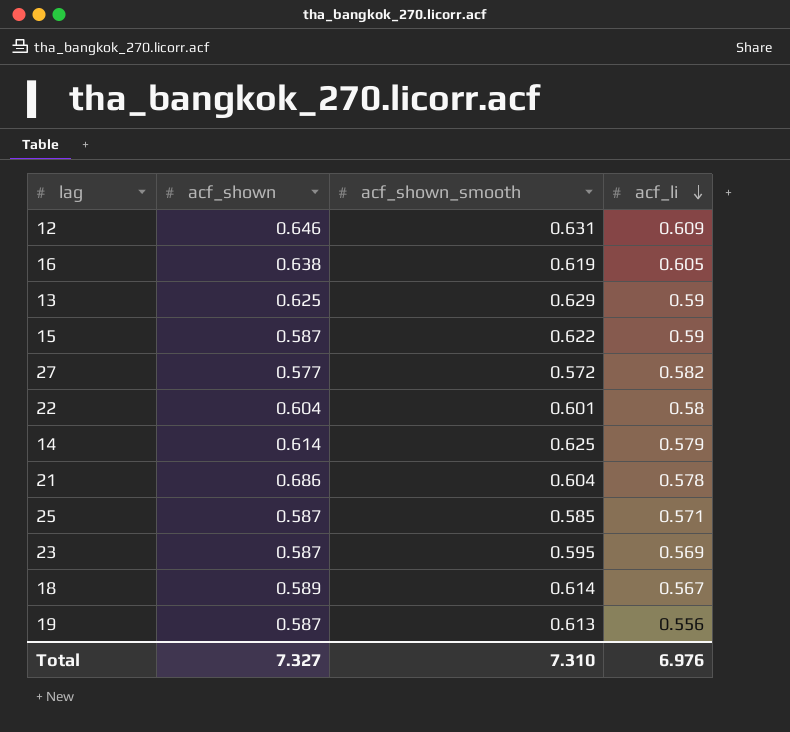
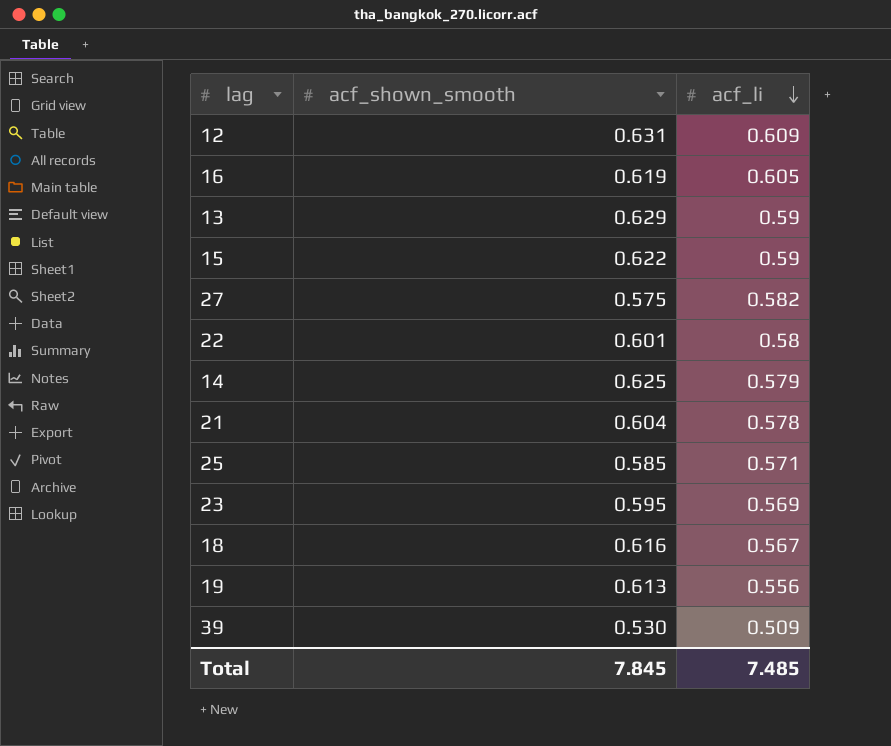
column acf_shown | position: 2 -> none
27 | acf_shown_smooth: 0.572 -> 0.575
18 | acf_shown_smooth: 0.614 -> 0.616
row 39: none -> 0.530 | 0.509
Total | acf_shown_smooth: 7.310 -> 7.845
Total | acf_li: 6.976 -> 7.485

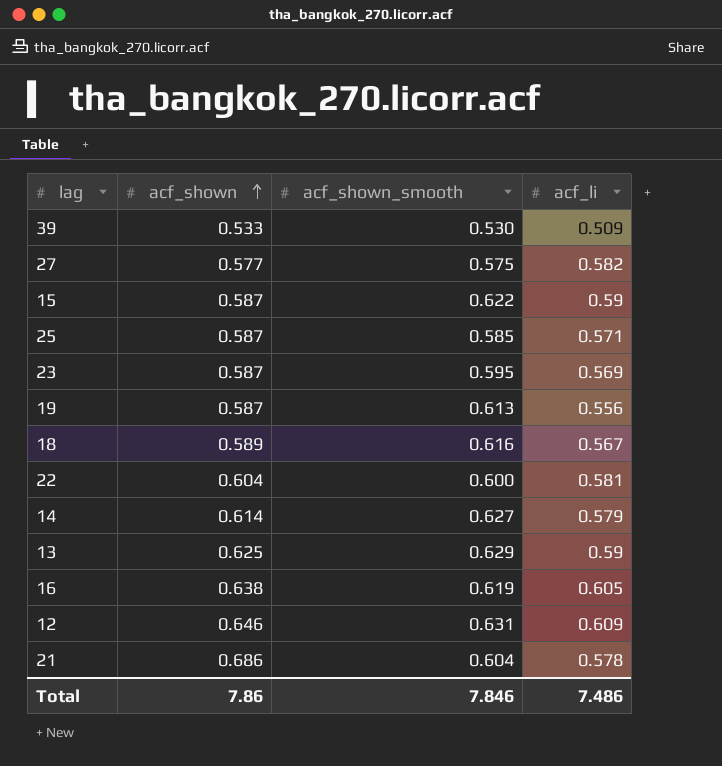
row order: acf_li descending -> acf_shown ascending
column acf_shown | position: none -> 2
22 | acf_shown_smooth: 0.601 -> 0.600
22 | acf_li: 0.58 -> 0.581
14 | acf_shown_smooth: 0.625 -> 0.627
Total | acf_shown_smooth: 7.845 -> 7.846
Total | acf_li: 7.485 -> 7.486

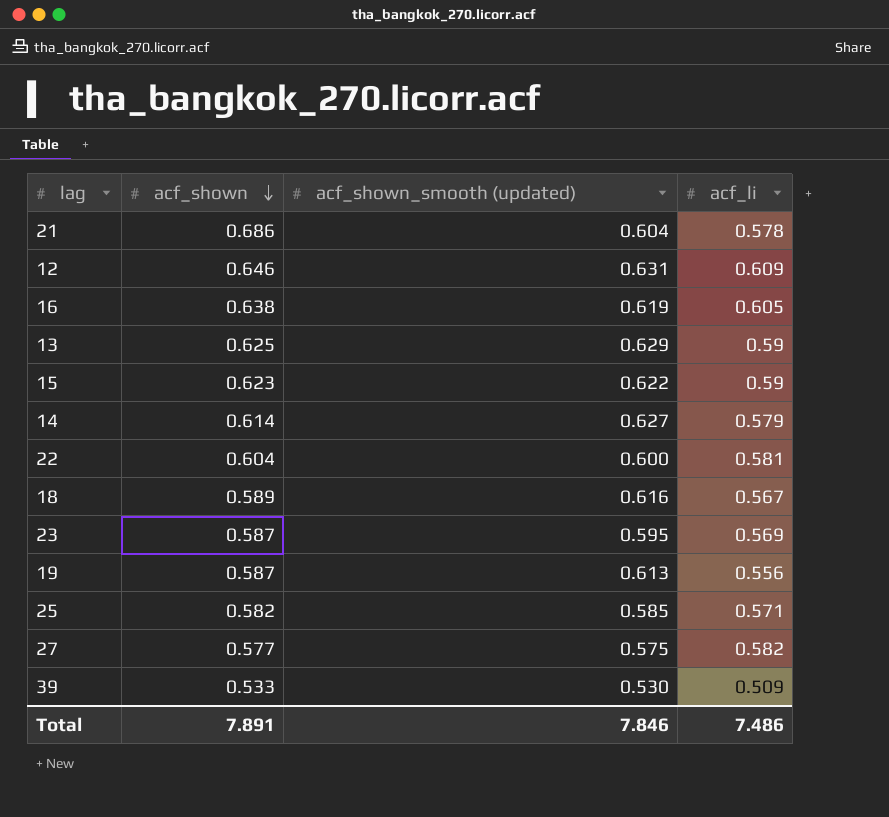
row order: acf_shown ascending -> acf_shown descending
column name: acf_shown_smooth -> acf_shown_smooth (updated)
15 | acf_shown: 0.587 -> 0.623
25 | acf_shown: 0.587 -> 0.582
Total | acf_shown: 7.86 -> 7.891

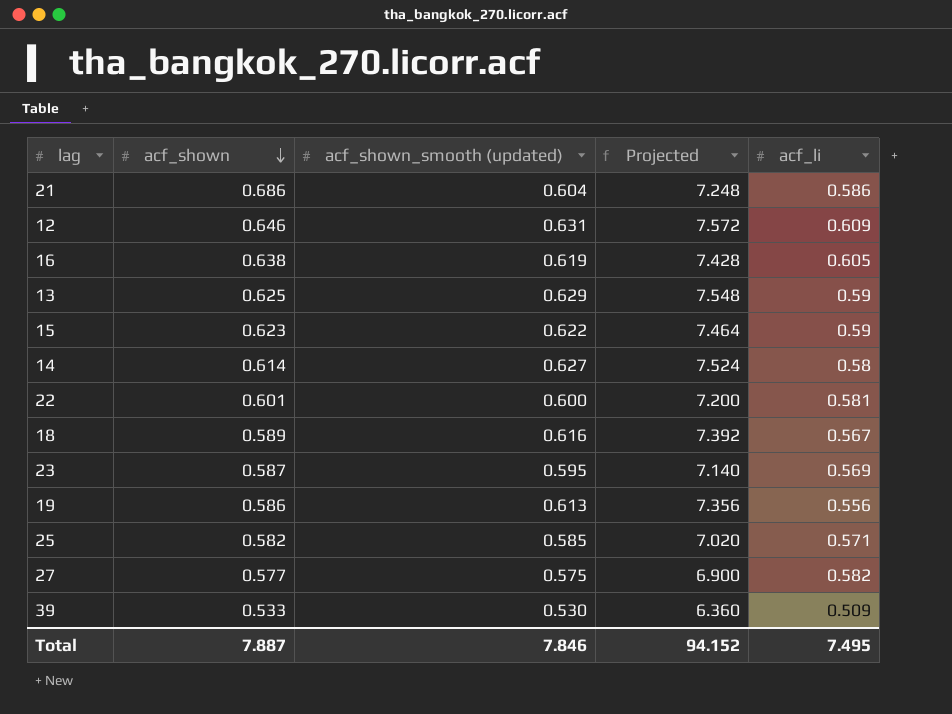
column Projected | formula: none -> [acf_shown_smooth (updated)] * 12
21 | acf_li: 0.578 -> 0.586
14 | acf_li: 0.579 -> 0.58
22 | acf_shown: 0.604 -> 0.601
19 | acf_shown: 0.587 -> 0.586
Total | acf_shown: 7.891 -> 7.887
Total | acf_li: 7.486 -> 7.495

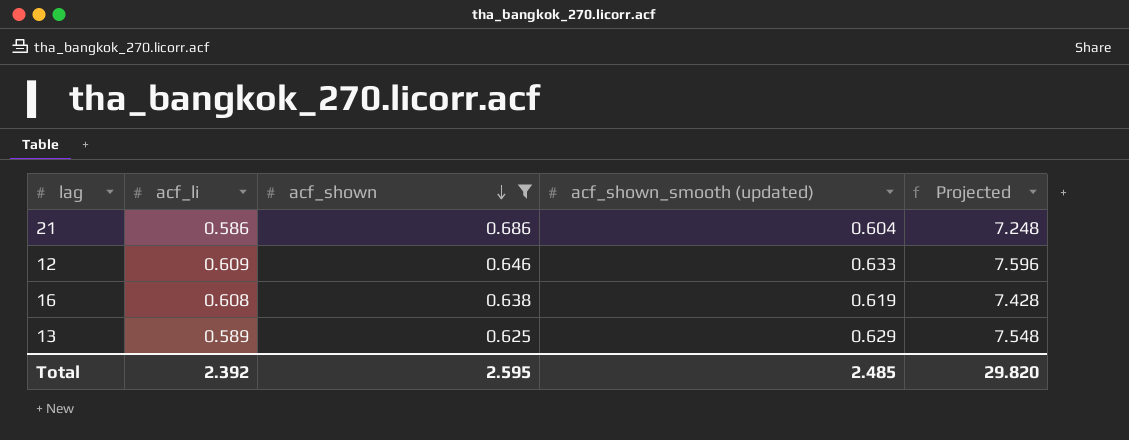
filter: none -> acf_shown >= 0.625
column acf_li | position: 5 -> 2
12 | acf_shown_smooth (updated): 0.631 -> 0.633
12 | Projected: 7.572 -> 7.596
16 | acf_li: 0.605 -> 0.608
13 | acf_li: 0.59 -> 0.589
Total | acf_li: 7.495 -> 2.392
Total | acf_shown: 7.887 -> 2.595
Total | acf_shown_smooth (updated): 7.846 -> 2.485
Total | Projected: 94.152 -> 29.820

